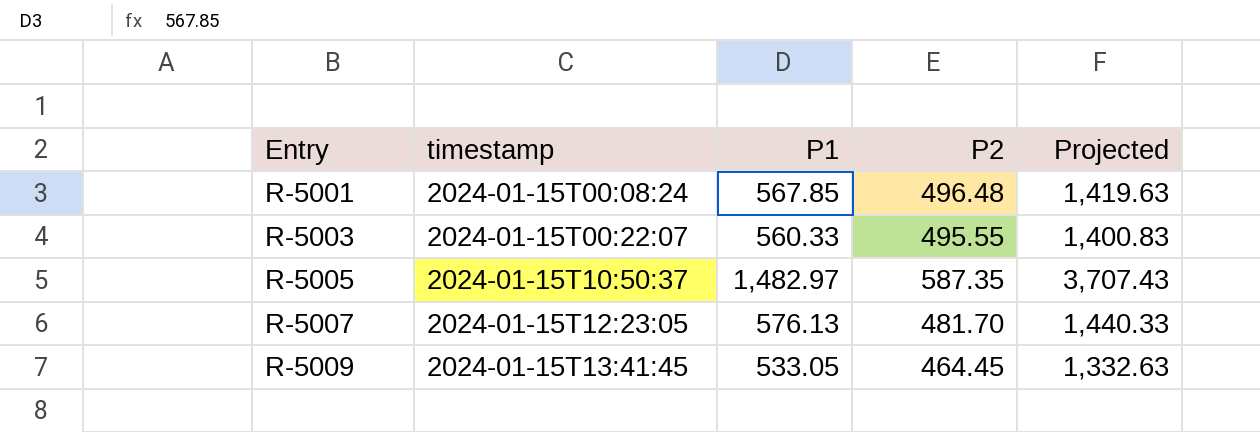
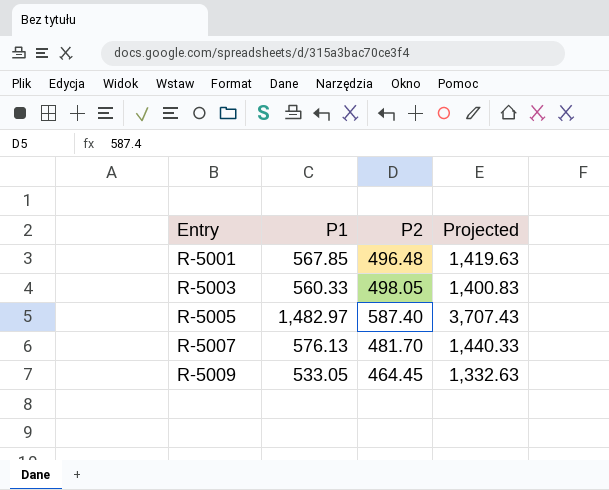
column timestamp | position: 2 -> none
R-5003 | P2: 495.55 -> 498.05
R-5005 | P2: 587.35 -> 587.40

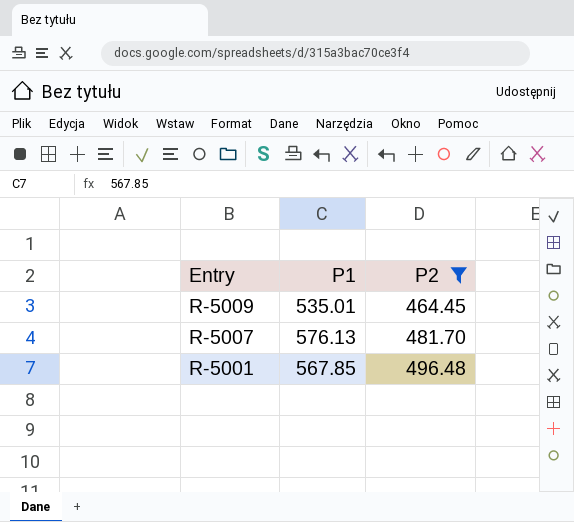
filter: none -> P2 <= 496.48
row order: Entry ascending -> Entry descending
column Projected | formula: [P1] * 2.5 -> none
R-5009 | P1: 533.05 -> 535.01

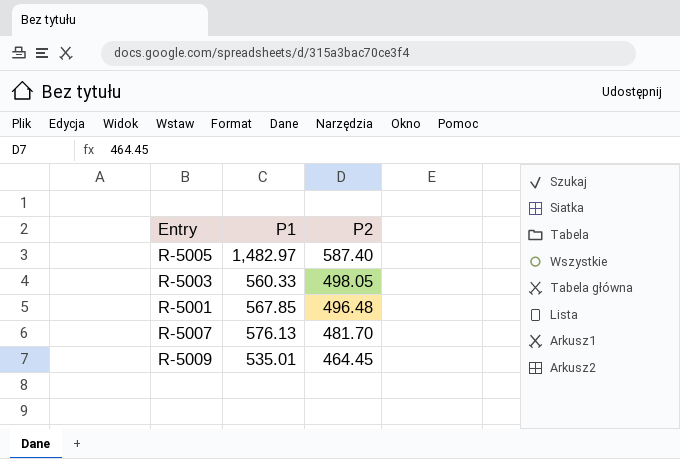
filter: P2 <= 496.48 -> none
row order: Entry descending -> P2 descending

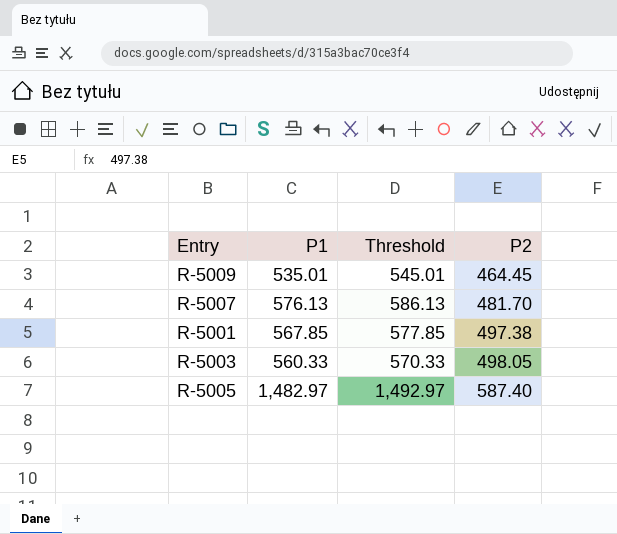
row order: P2 descending -> P2 ascending
column Threshold | formula: none -> [P1] + 10
R-5001 | P2: 496.48 -> 497.38

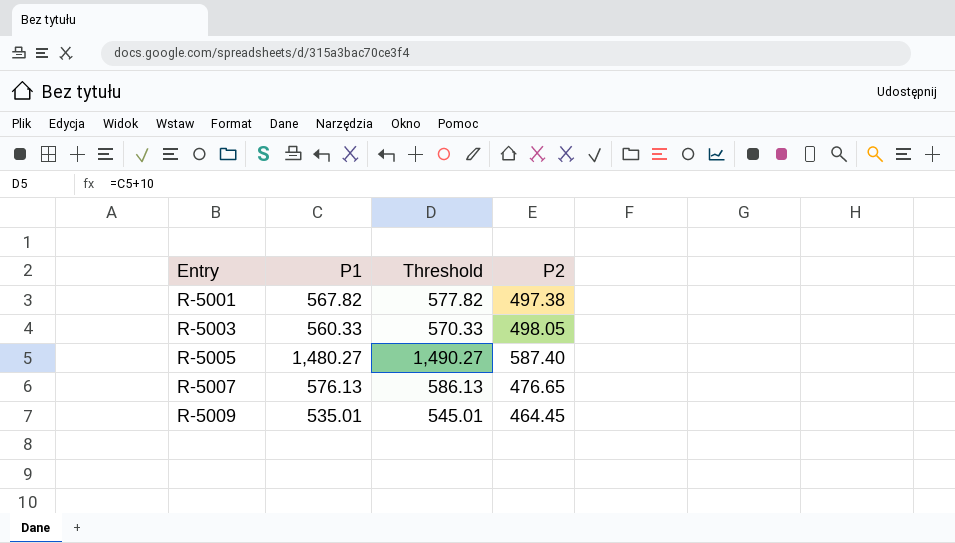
row order: P2 ascending -> Entry ascending
R-5001 | P1: 567.85 -> 567.82
R-5001 | Threshold: 577.85 -> 577.82
R-5005 | P1: 1,482.97 -> 1,480.27
R-5005 | Threshold: 1,492.97 -> 1,490.27
R-5007 | P2: 481.70 -> 476.65

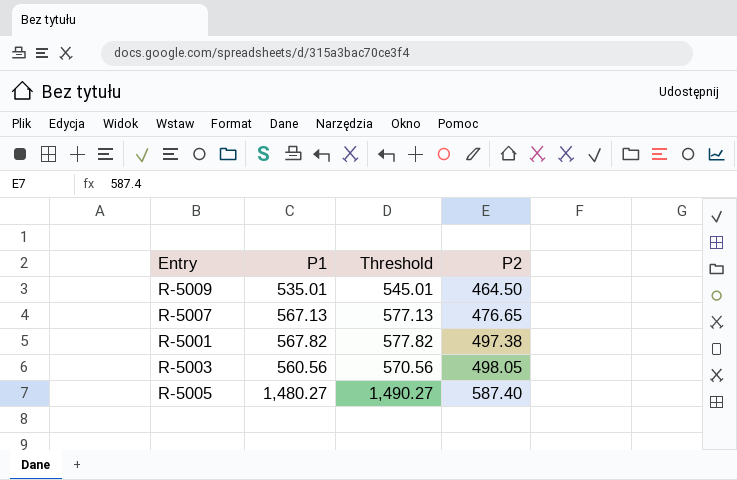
row order: Entry ascending -> P2 ascending
R-5009 | P2: 464.45 -> 464.50
R-5007 | P1: 576.13 -> 567.13
R-5007 | Threshold: 586.13 -> 577.13
R-5003 | P1: 560.33 -> 560.56
R-5003 | Threshold: 570.33 -> 570.56

